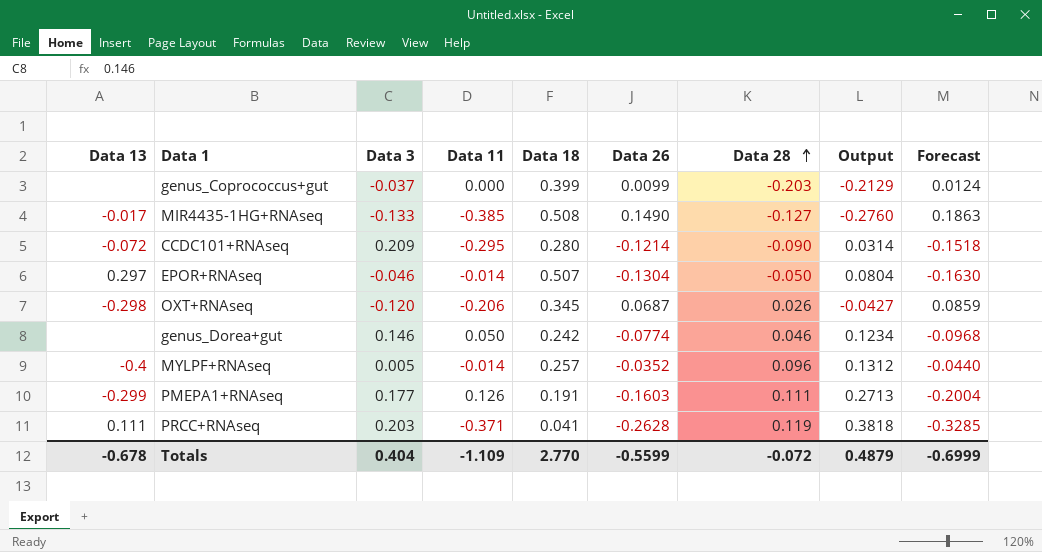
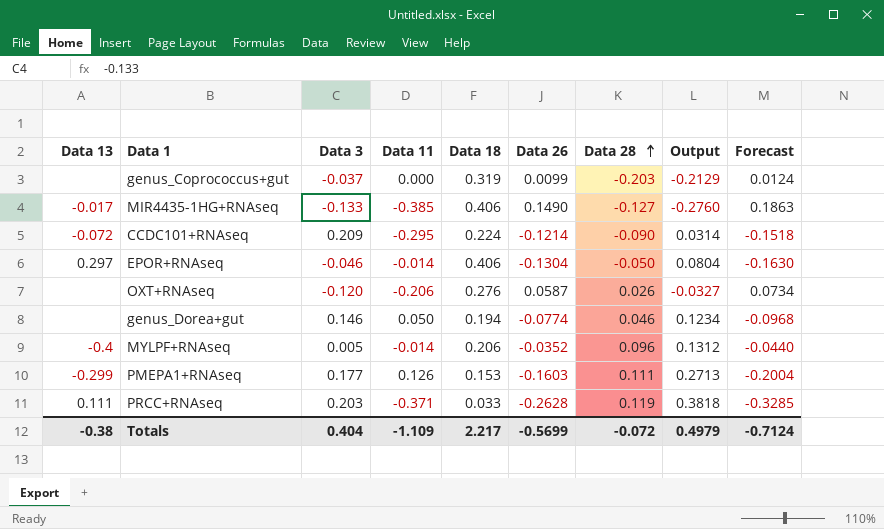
genus_Coprococcus+gut | Data 18: 0.399 -> 0.319
MIR4435-1HG+RNAseq | Data 18: 0.508 -> 0.406
CCDC101+RNAseq | Data 18: 0.280 -> 0.224
EPOR+RNAseq | Data 18: 0.507 -> 0.406
OXT+RNAseq | Data 13: -0.298 -> none
OXT+RNAseq | Data 18: 0.345 -> 0.276
OXT+RNAseq | Data 26: 0.0687 -> 0.0587
OXT+RNAseq | Output: -0.0427 -> -0.0327
OXT+RNAseq | Forecast: 0.0859 -> 0.0734
genus_Dorea+gut | Data 18: 0.242 -> 0.194
MYLPF+RNAseq | Data 18: 0.257 -> 0.206
PMEPA1+RNAseq | Data 18: 0.191 -> 0.153
PRCC+RNAseq | Data 18: 0.041 -> 0.033
Totals | Data 13: -0.678 -> -0.38
Totals | Data 18: 2.770 -> 2.217
Totals | Data 26: -0.5599 -> -0.5699
Totals | Output: 0.4879 -> 0.4979
Totals | Forecast: -0.6999 -> -0.7124

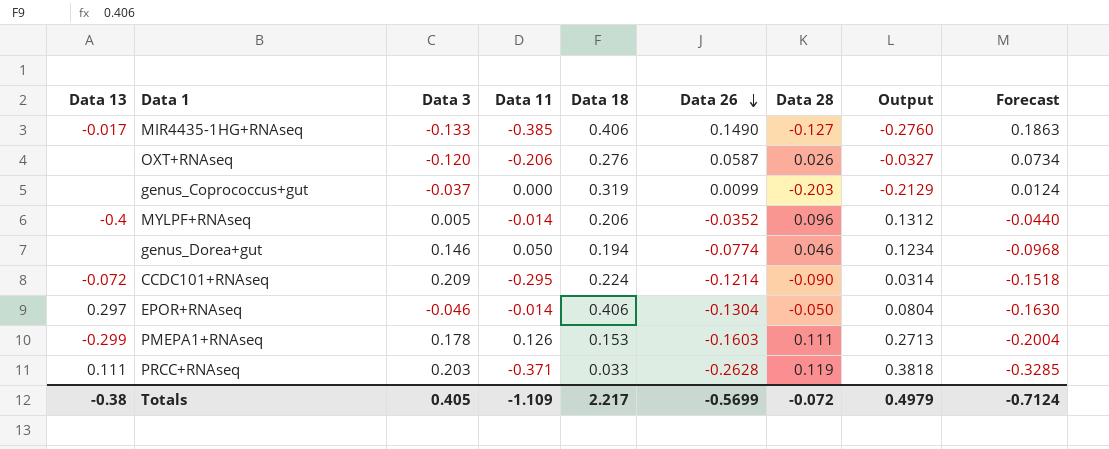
row order: Data 28 ascending -> Data 26 descending
PMEPA1+RNAseq | Data 3: 0.177 -> 0.178
Totals | Data 3: 0.404 -> 0.405

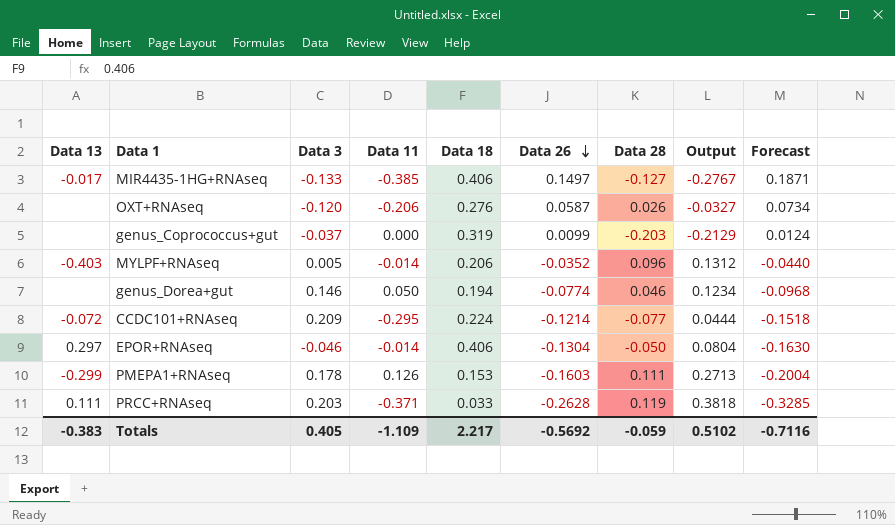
MIR4435-1HG+RNAseq | Data 26: 0.1490 -> 0.1497
MIR4435-1HG+RNAseq | Output: -0.2760 -> -0.2767
MIR4435-1HG+RNAseq | Forecast: 0.1863 -> 0.1871
MYLPF+RNAseq | Data 13: -0.4 -> -0.403
CCDC101+RNAseq | Data 28: -0.090 -> -0.077
CCDC101+RNAseq | Output: 0.0314 -> 0.0444
Totals | Data 13: -0.38 -> -0.383
Totals | Data 26: -0.5699 -> -0.5692
Totals | Data 28: -0.072 -> -0.059
Totals | Output: 0.4979 -> 0.5102
Totals | Forecast: -0.7124 -> -0.7116

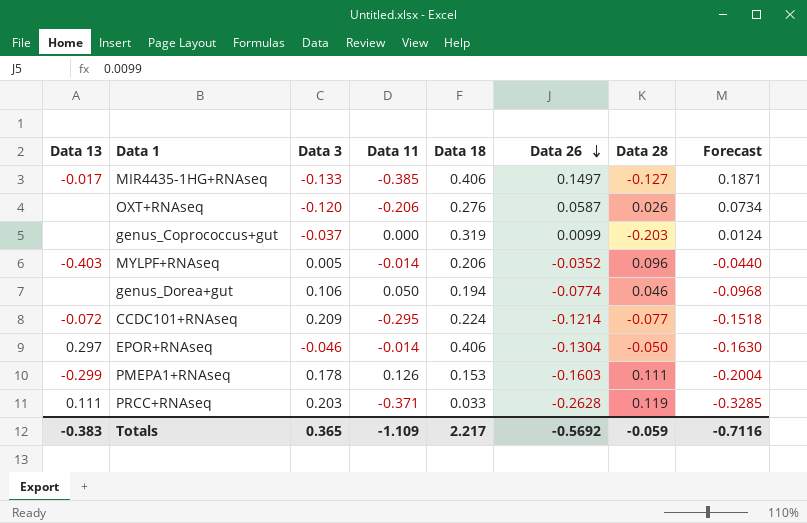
column Output | formula: [Data 28] - [Data 26] -> none
genus_Dorea+gut | Data 3: 0.146 -> 0.106
Totals | Data 3: 0.405 -> 0.365

